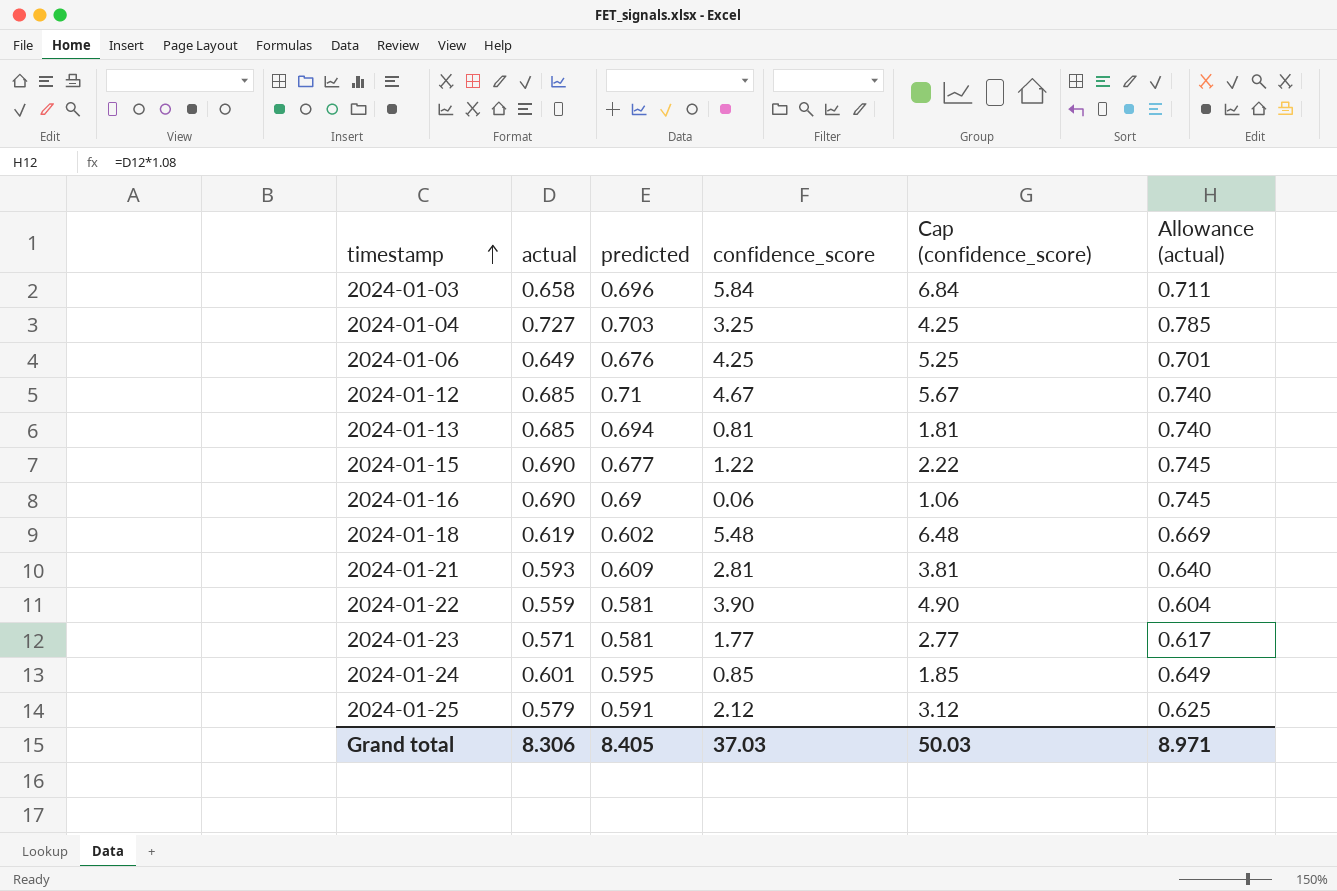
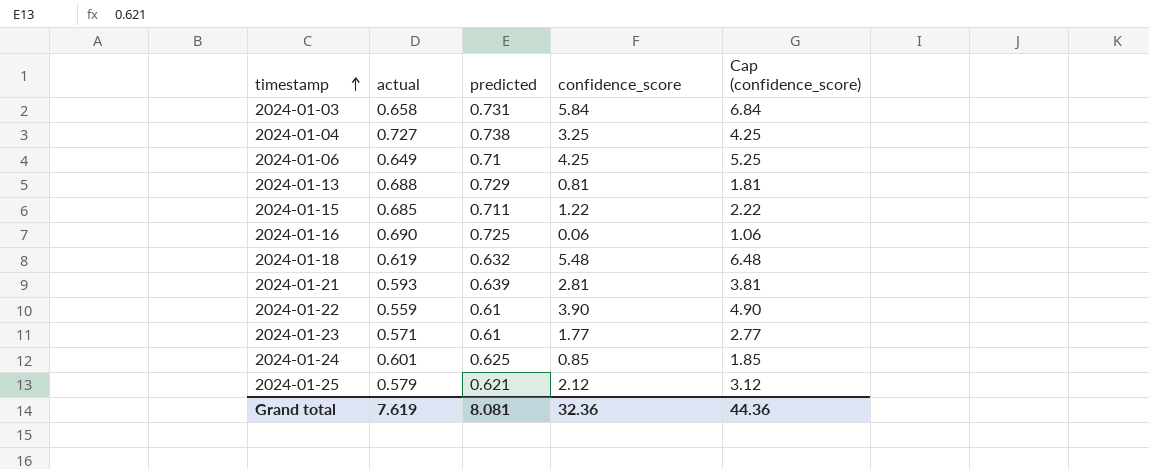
column Allowance (actual) | formula: [actual] * 1.08 -> none
row 2024-01-12: 0.685 | 0.71 | 4.67 | 5.67 | 0.740 -> none
2024-01-03 | predicted: 0.696 -> 0.731
2024-01-04 | predicted: 0.703 -> 0.738
2024-01-06 | predicted: 0.676 -> 0.71
2024-01-13 | actual: 0.685 -> 0.688
2024-01-13 | predicted: 0.694 -> 0.729
2024-01-15 | actual: 0.690 -> 0.685
2024-01-15 | predicted: 0.677 -> 0.711
2024-01-16 | predicted: 0.69 -> 0.725
2024-01-18 | predicted: 0.602 -> 0.632
2024-01-21 | predicted: 0.609 -> 0.639
2024-01-22 | predicted: 0.581 -> 0.61
2024-01-23 | predicted: 0.581 -> 0.61
2024-01-24 | predicted: 0.595 -> 0.625
2024-01-25 | predicted: 0.591 -> 0.621
Grand total | actual: 8.306 -> 7.619
Grand total | predicted: 8.405 -> 8.081
Grand total | confidence_score: 37.03 -> 32.36
Grand total | Cap (confidence_score): 50.03 -> 44.36

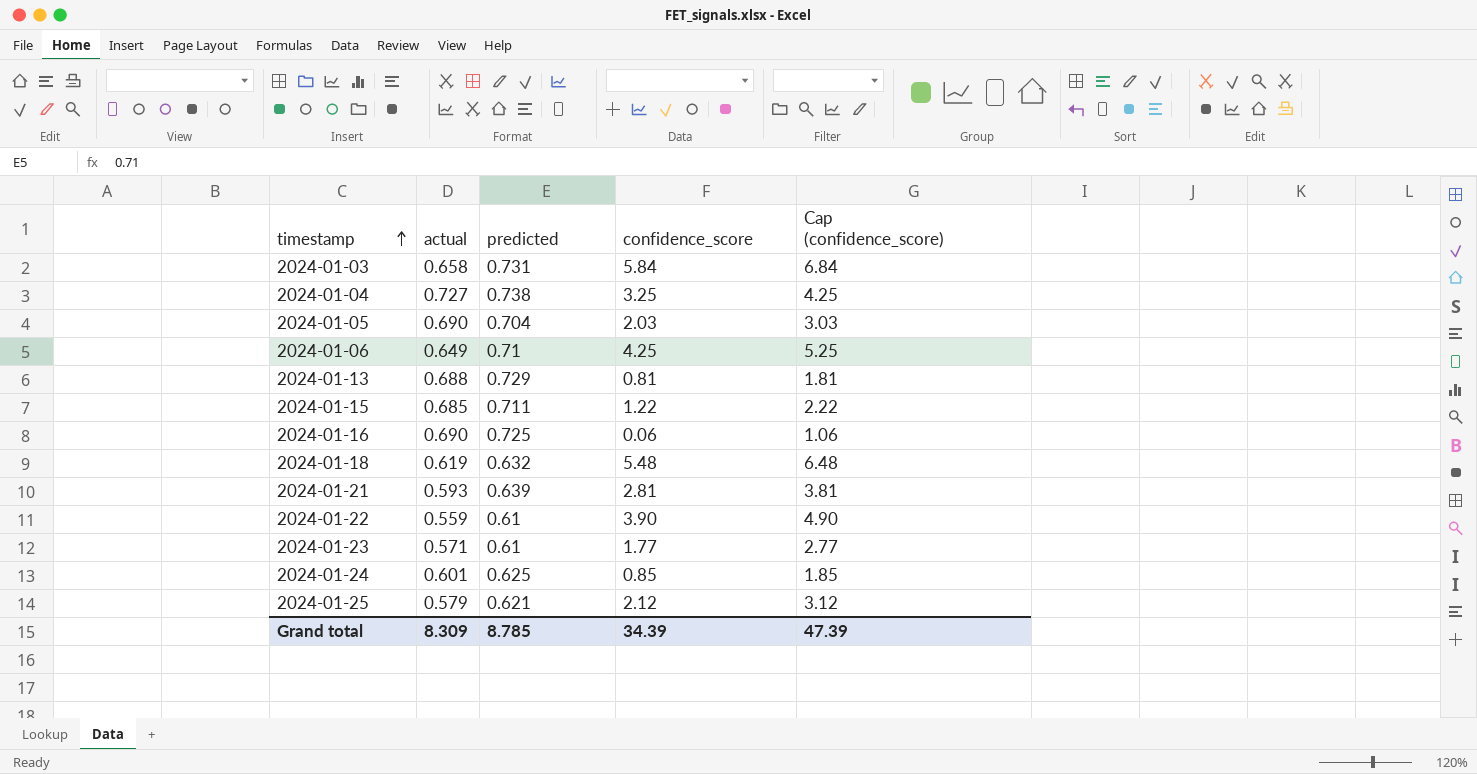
row 2024-01-05: none -> 0.690 | 0.704 | 2.03 | 3.03
Grand total | actual: 7.619 -> 8.309
Grand total | predicted: 8.081 -> 8.785
Grand total | confidence_score: 32.36 -> 34.39
Grand total | Cap (confidence_score): 44.36 -> 47.39

